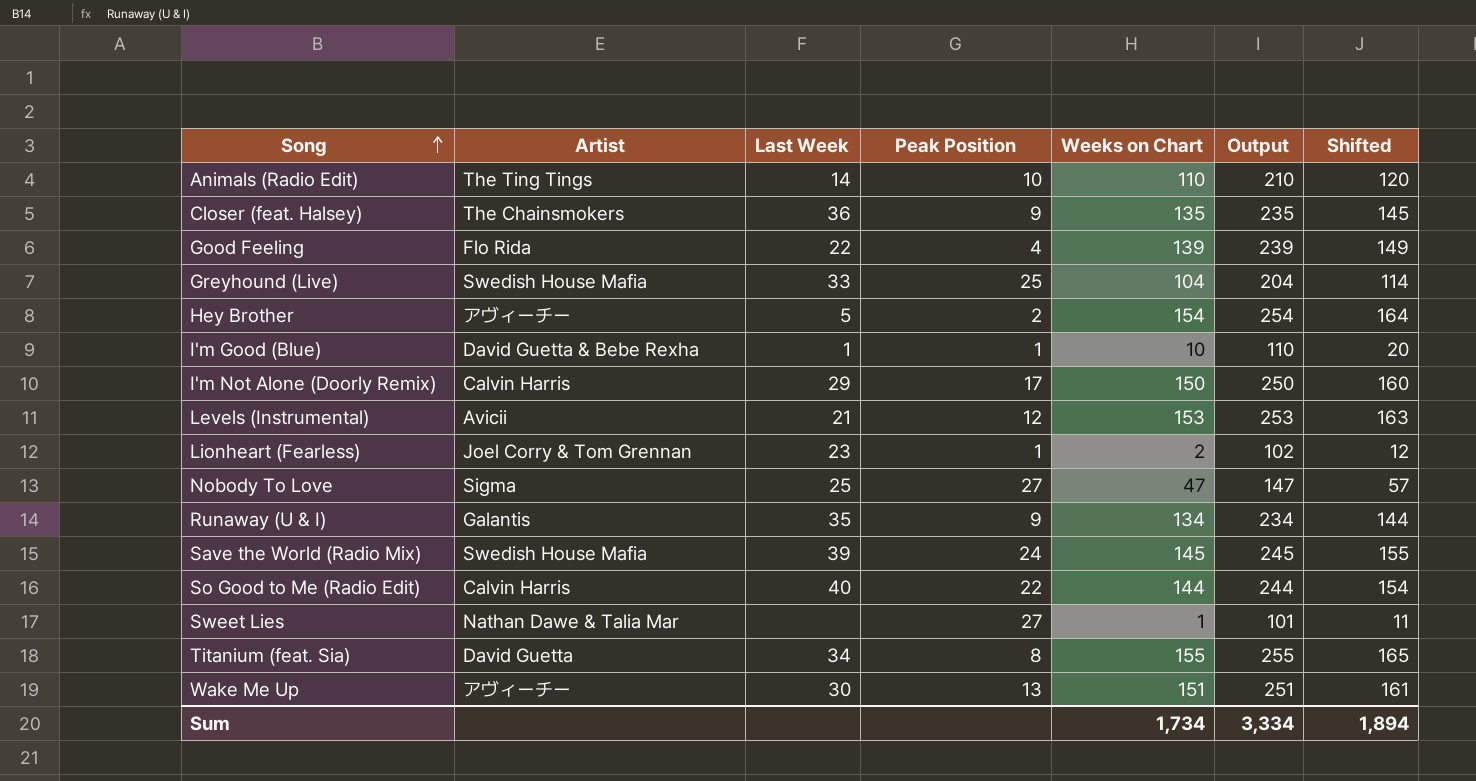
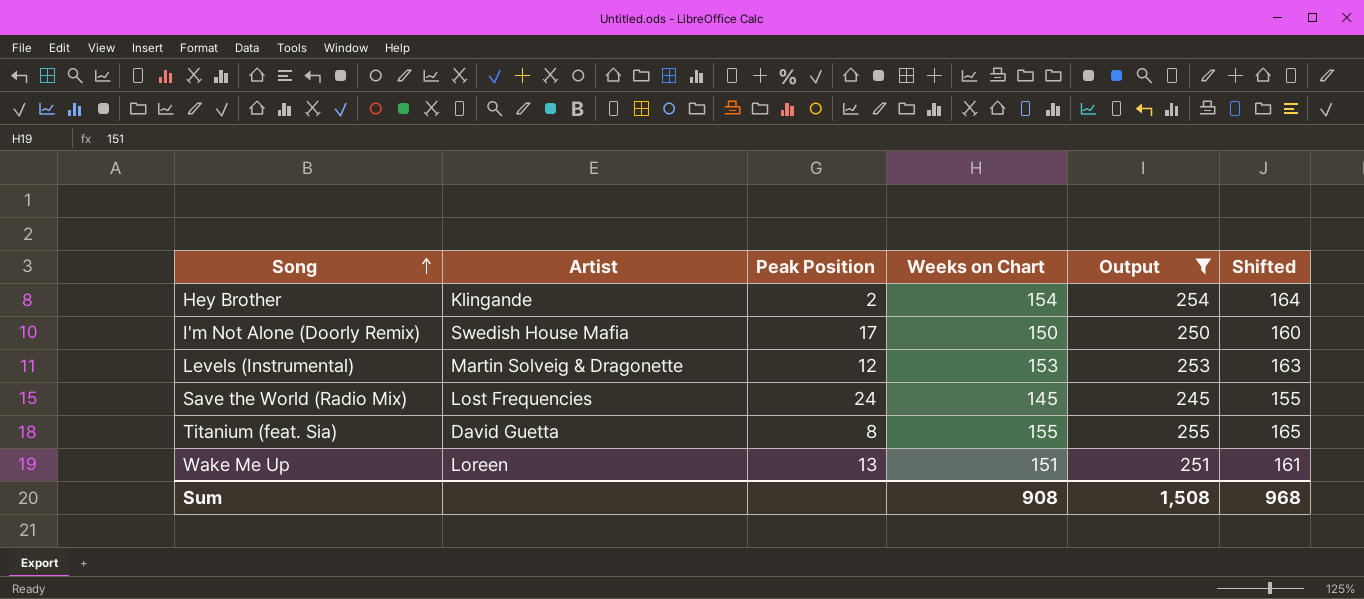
filter: none -> Output >= 245
column Last Week | position: 3 -> none
Hey Brother | Artist: アヴィーチー -> Klingande
I'm Not Alone (Doorly Remix) | Artist: Calvin Harris -> Swedish House Mafia
Levels (Instrumental) | Artist: Avicii -> Martin Solveig & Dragonette
Save the World (Radio Mix) | Artist: Swedish House Mafia -> Lost Frequencies
Wake Me Up | Artist: アヴィーチー -> Loreen
Sum | Weeks on Chart: 1,734 -> 908
Sum | Output: 3,334 -> 1,508
Sum | Shifted: 1,894 -> 968

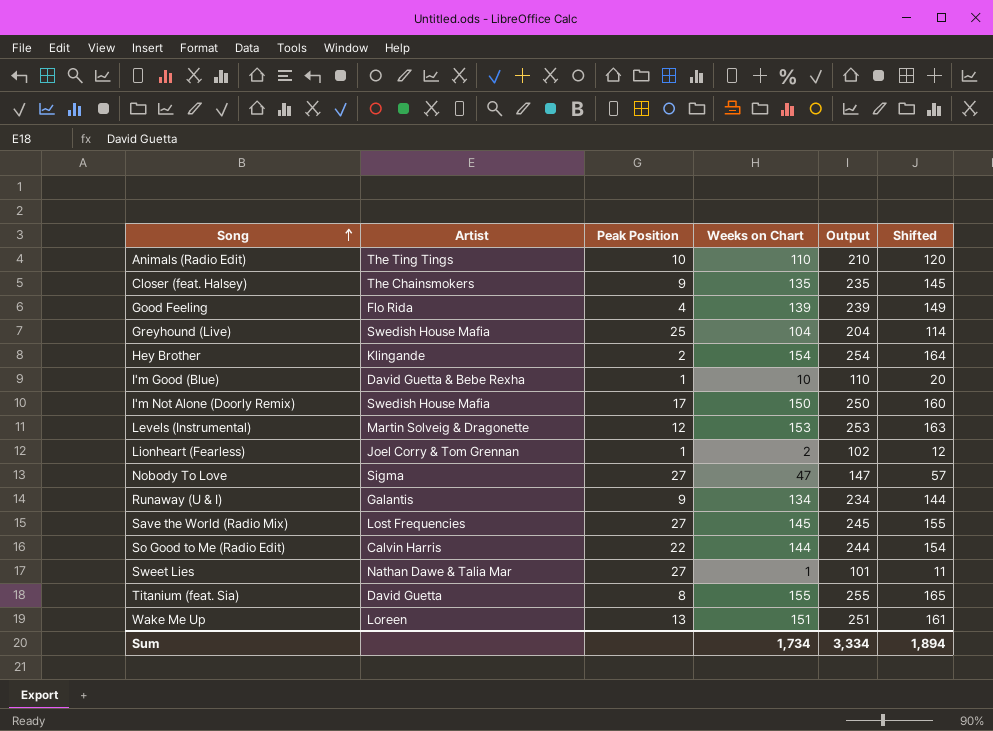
filter: Output >= 245 -> none
Save the World (Radio Mix) | Peak Position: 24 -> 27
Sum | Weeks on Chart: 908 -> 1,734
Sum | Output: 1,508 -> 3,334
Sum | Shifted: 968 -> 1,894

